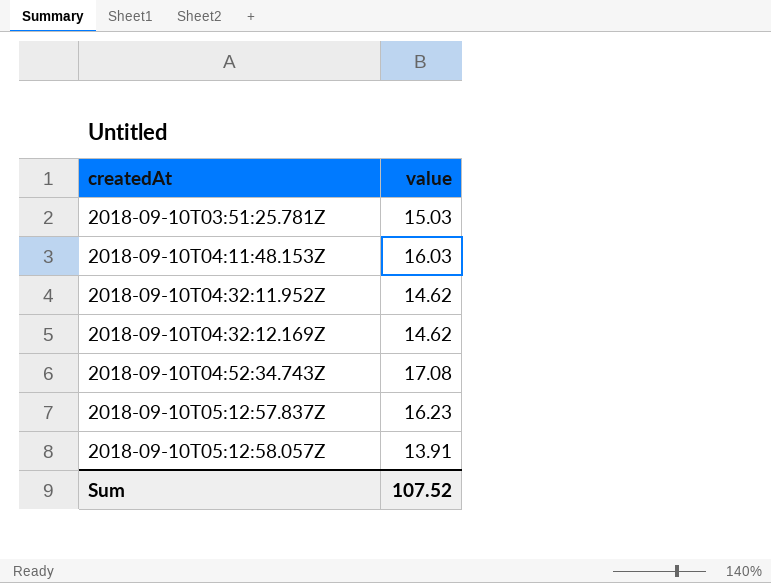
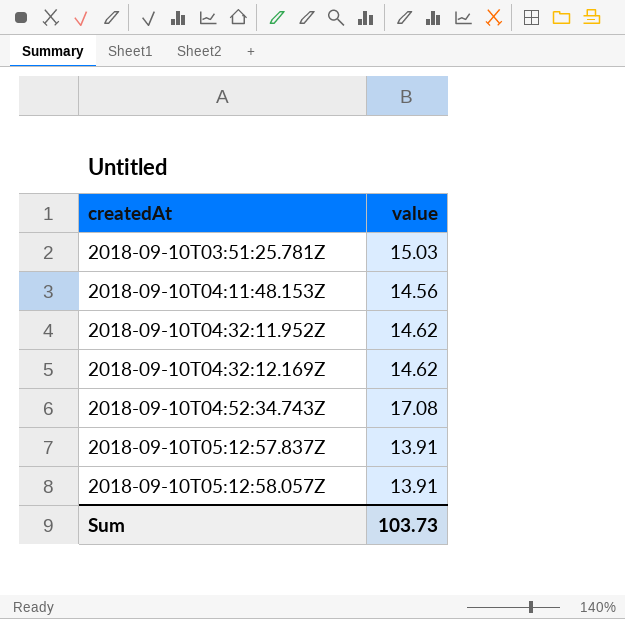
2018-09-10T04:11:48.153Z | value: 16.03 -> 14.56
2018-09-10T05:12:57.837Z | value: 16.23 -> 13.91
Sum | value: 107.52 -> 103.73

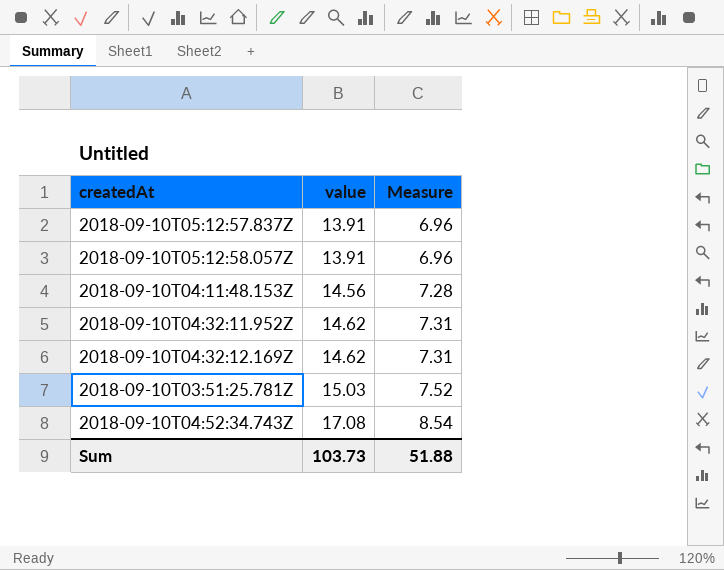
row order: createdAt ascending -> value ascending
column Measure | formula: none -> [value] * 0.5

